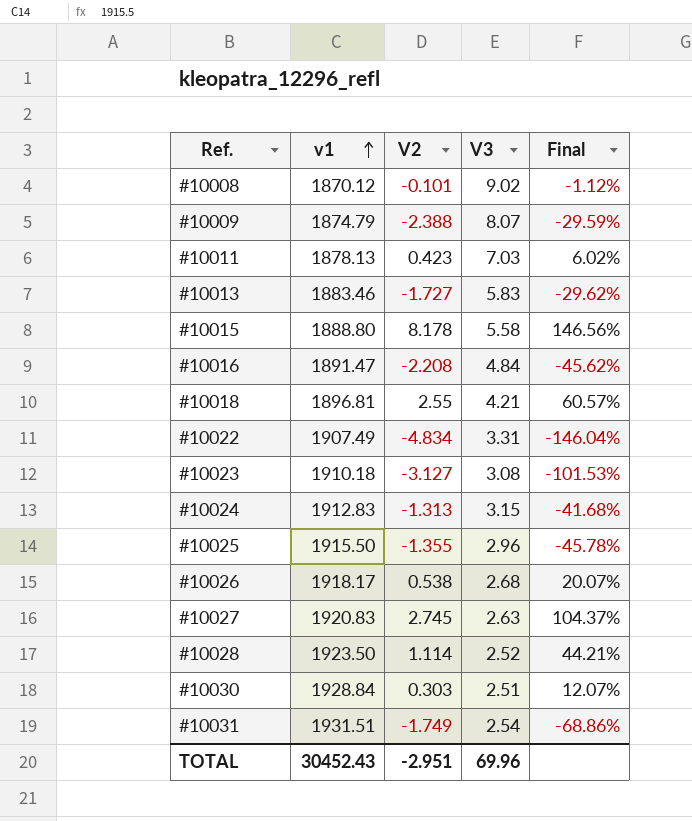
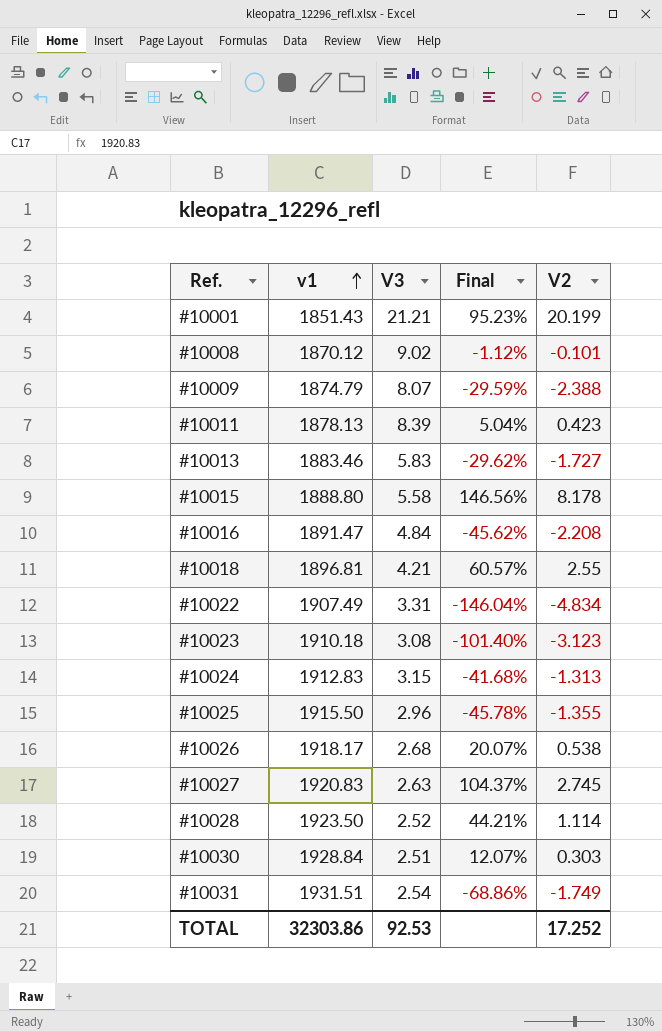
column V2 | position: 3 -> 5
row #10001: none -> 1851.43 | 21.21 | 95.23% | 20.199
#10011 | V3: 7.03 -> 8.39
#10011 | Final: 6.02% -> 5.04%
#10023 | Final: -101.53% -> -101.40%
#10023 | V2: -3.127 -> -3.123
TOTAL | v1: 30452.43 -> 32303.86
TOTAL | V3: 69.96 -> 92.53
TOTAL | V2: -2.951 -> 17.252

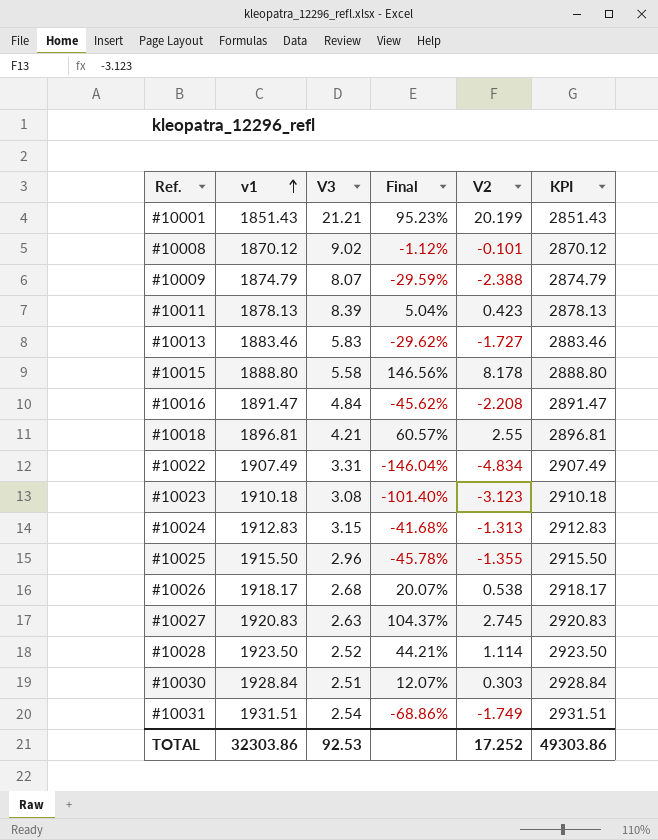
column KPI | formula: none -> [v1] + 1000

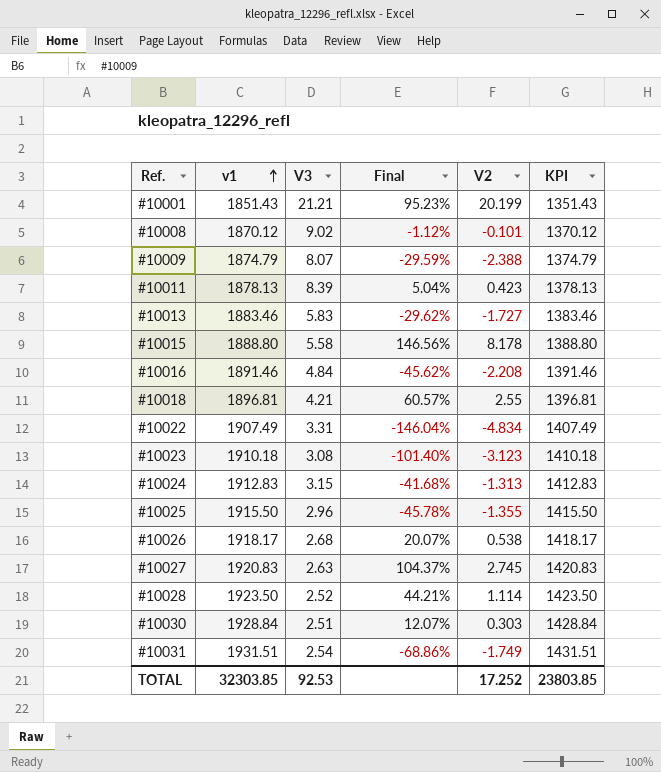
column KPI | formula: [v1] + 1000 -> [v1] - 500
#10016 | v1: 1891.47 -> 1891.46
TOTAL | v1: 32303.86 -> 32303.85
TOTAL | KPI: 49303.86 -> 23803.85

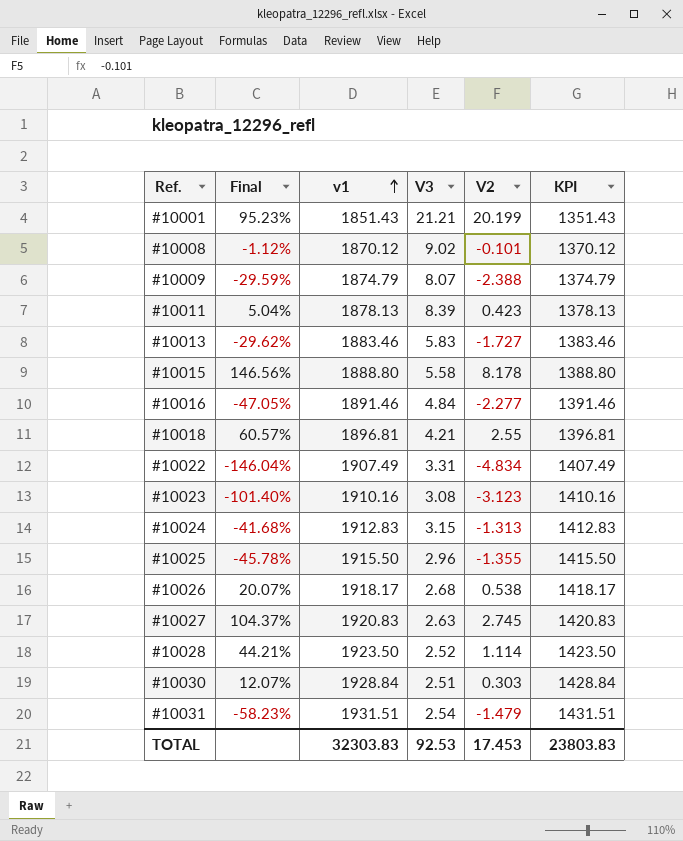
column Final | position: 4 -> 2
#10016 | Final: -45.62% -> -47.05%
#10016 | V2: -2.208 -> -2.277
#10023 | v1: 1910.18 -> 1910.16
#10023 | KPI: 1410.18 -> 1410.16
#10031 | Final: -68.86% -> -58.23%
#10031 | V2: -1.749 -> -1.479
TOTAL | v1: 32303.85 -> 32303.83
TOTAL | V2: 17.252 -> 17.453
TOTAL | KPI: 23803.85 -> 23803.83

